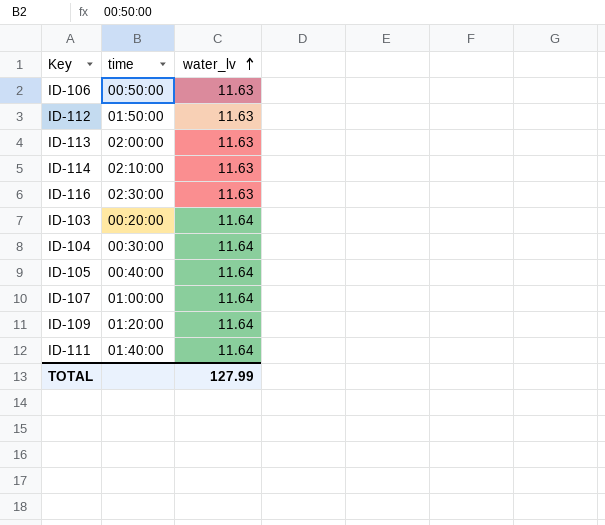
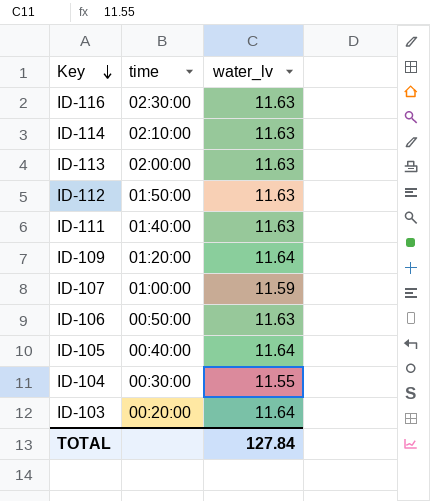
row order: water_lv ascending -> Key descending
ID-111 | water_lv: 11.64 -> 11.63
ID-107 | water_lv: 11.64 -> 11.59
ID-104 | water_lv: 11.64 -> 11.55
TOTAL | water_lv: 127.99 -> 127.84

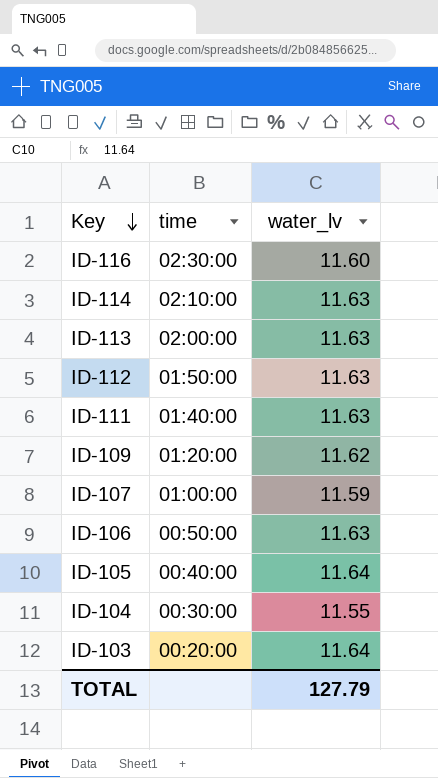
ID-116 | water_lv: 11.63 -> 11.60
ID-109 | water_lv: 11.64 -> 11.62
TOTAL | water_lv: 127.84 -> 127.79

